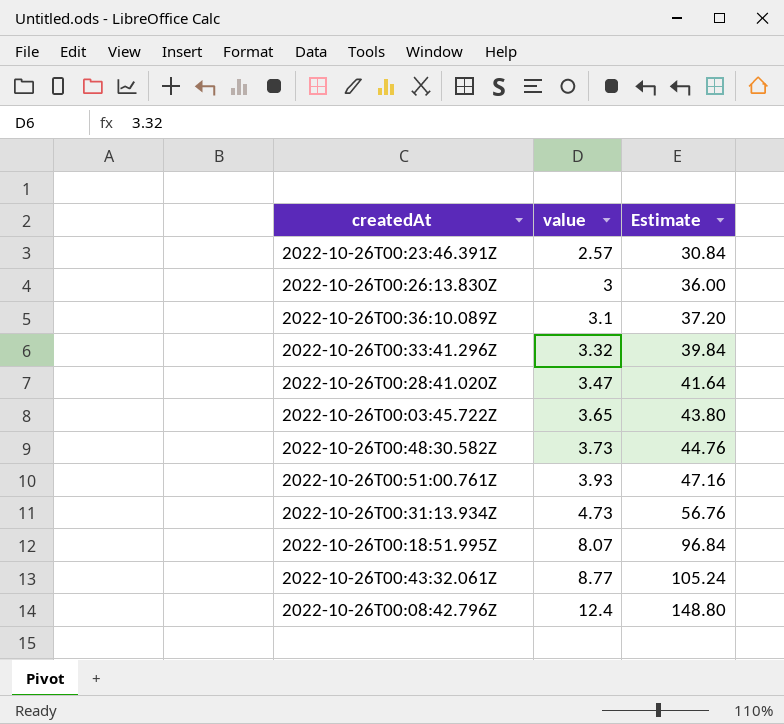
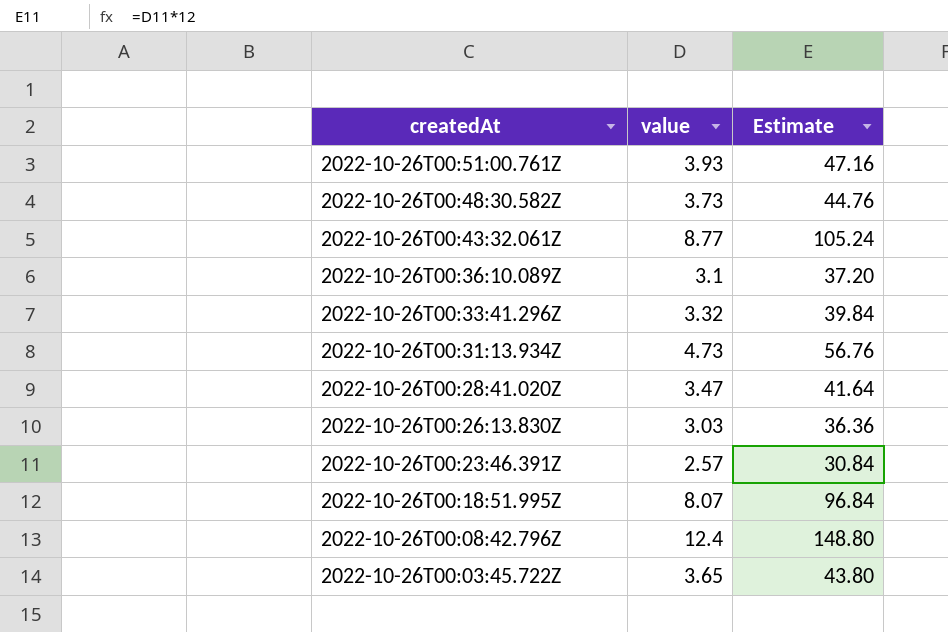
row order: value ascending -> createdAt descending
2022-10-26T00:26:13.830Z | value: 3 -> 3.03
2022-10-26T00:26:13.830Z | Estimate: 36.00 -> 36.36

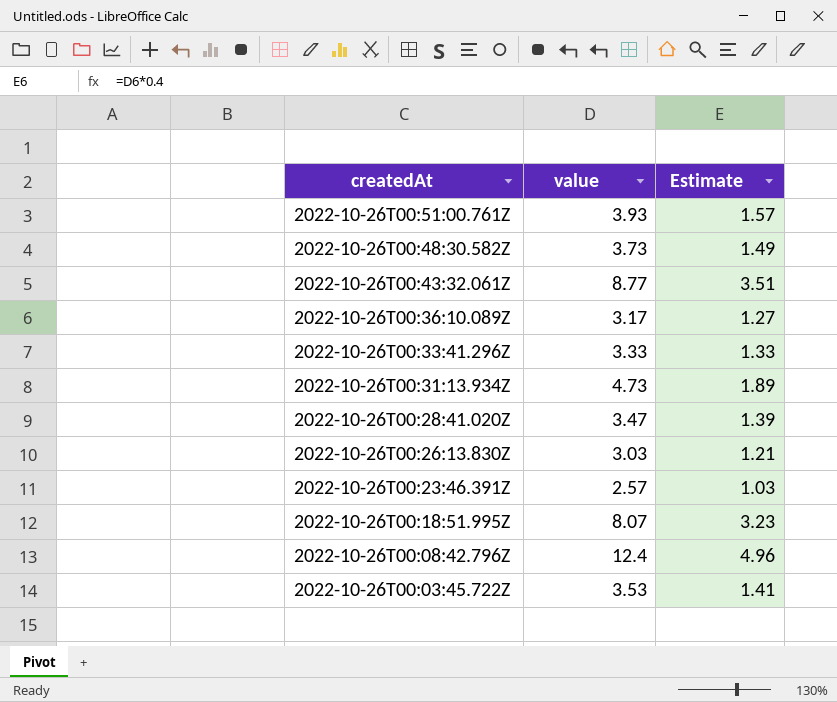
column Estimate | formula: [value] * 12 -> [value] * 0.4
2022-10-26T00:36:10.089Z | value: 3.1 -> 3.17
2022-10-26T00:33:41.296Z | value: 3.32 -> 3.33
2022-10-26T00:03:45.722Z | value: 3.65 -> 3.53

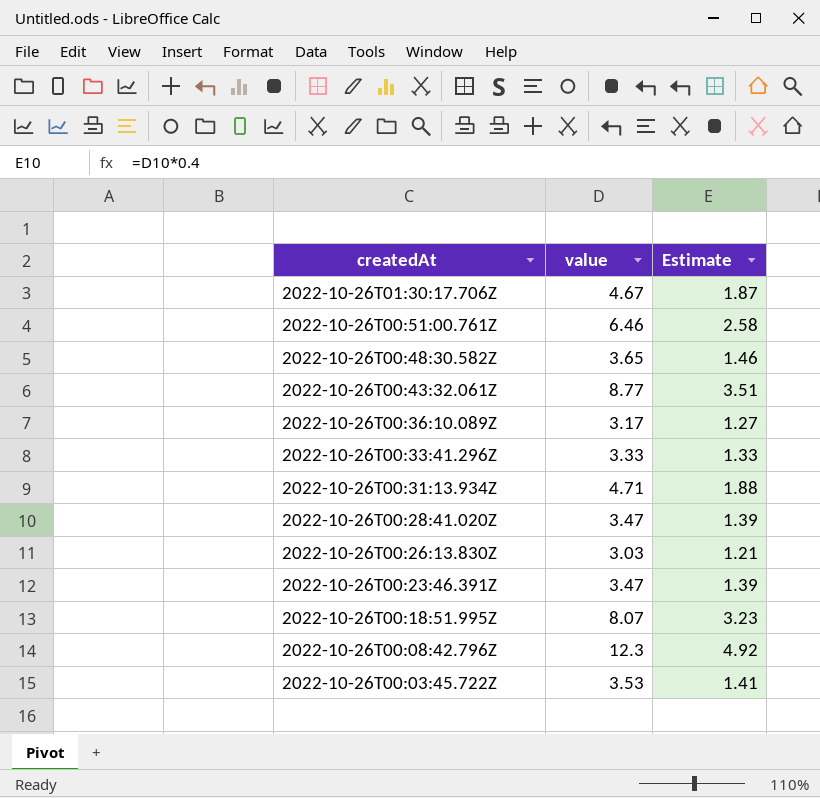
row 2022-10-26T01:30:17.706Z: none -> 4.67 | 1.87
2022-10-26T00:51:00.761Z | value: 3.93 -> 6.46
2022-10-26T00:51:00.761Z | Estimate: 1.57 -> 2.58
2022-10-26T00:48:30.582Z | value: 3.73 -> 3.65
2022-10-26T00:48:30.582Z | Estimate: 1.49 -> 1.46
2022-10-26T00:31:13.934Z | value: 4.73 -> 4.71
2022-10-26T00:31:13.934Z | Estimate: 1.89 -> 1.88
2022-10-26T00:23:46.391Z | value: 2.57 -> 3.47
2022-10-26T00:23:46.391Z | Estimate: 1.03 -> 1.39
2022-10-26T00:08:42.796Z | value: 12.4 -> 12.3
2022-10-26T00:08:42.796Z | Estimate: 4.96 -> 4.92

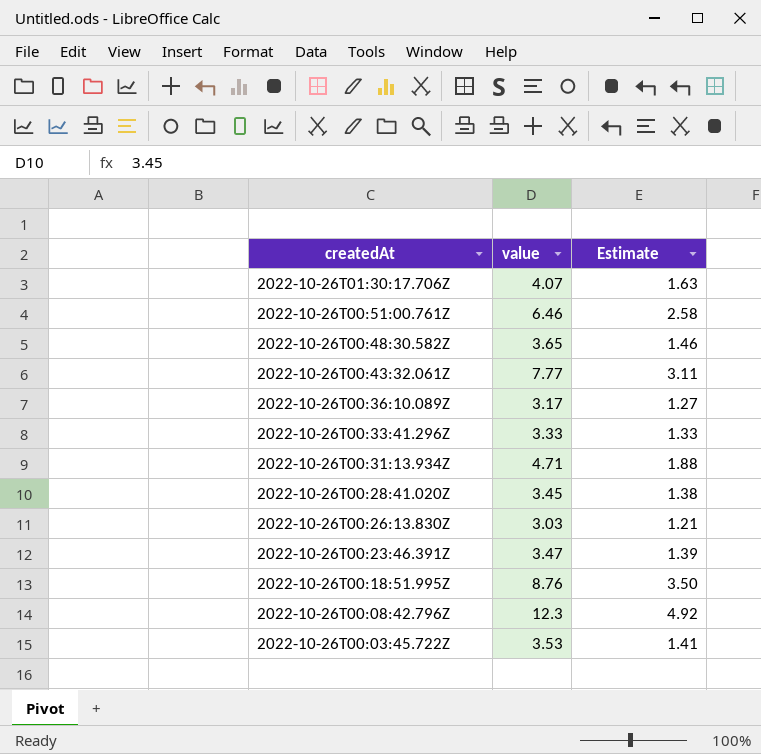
2022-10-26T01:30:17.706Z | value: 4.67 -> 4.07
2022-10-26T01:30:17.706Z | Estimate: 1.87 -> 1.63
2022-10-26T00:43:32.061Z | value: 8.77 -> 7.77
2022-10-26T00:43:32.061Z | Estimate: 3.51 -> 3.11
2022-10-26T00:28:41.020Z | value: 3.47 -> 3.45
2022-10-26T00:28:41.020Z | Estimate: 1.39 -> 1.38
2022-10-26T00:18:51.995Z | value: 8.07 -> 8.76
2022-10-26T00:18:51.995Z | Estimate: 3.23 -> 3.50

